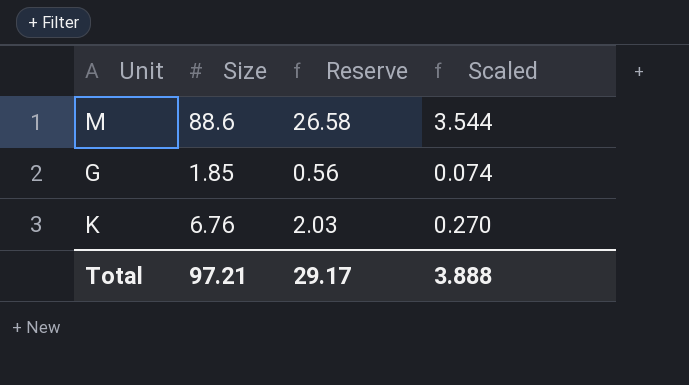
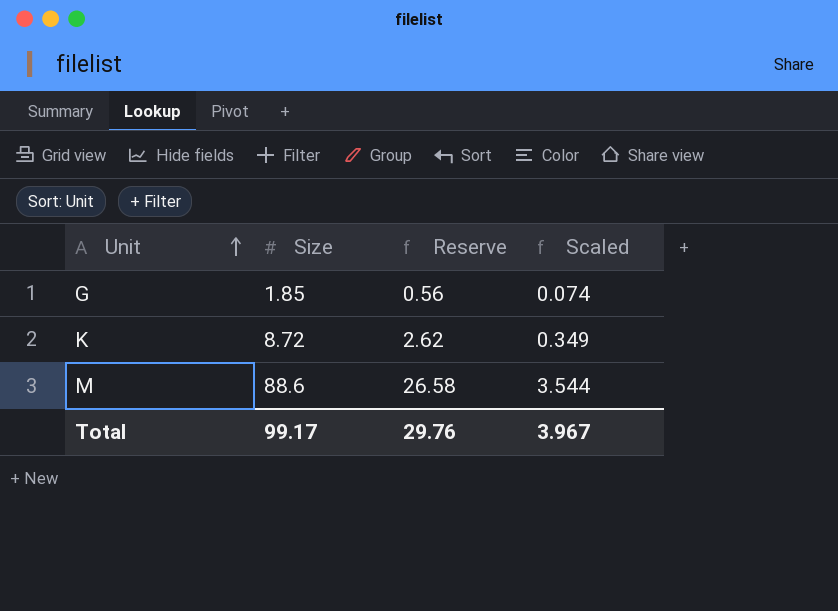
row order: none -> Unit ascending
K | Size: 6.76 -> 8.72
K | Reserve: 2.03 -> 2.62
K | Scaled: 0.270 -> 0.349
Total | Size: 97.21 -> 99.17
Total | Reserve: 29.17 -> 29.76
Total | Scaled: 3.888 -> 3.967

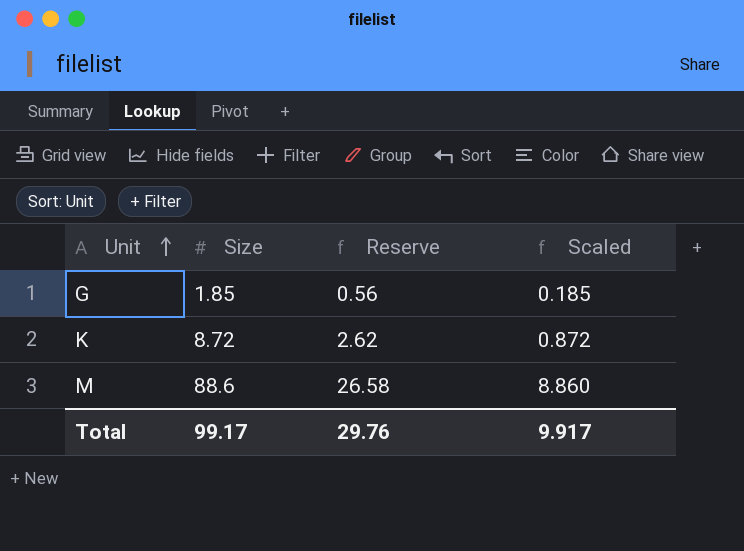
column Scaled | formula: [Size] * 0.04 -> [Size] * 0.1
Total | Scaled: 3.967 -> 9.917

